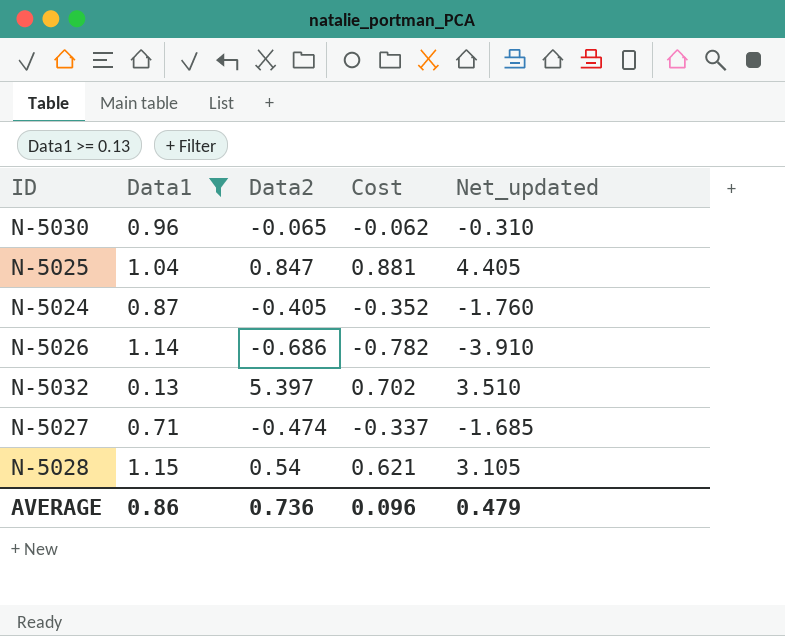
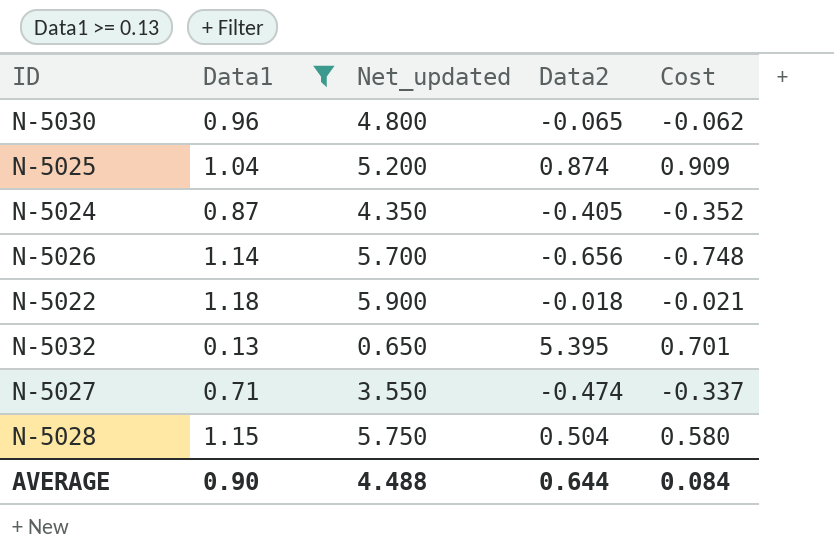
column Net_updated | formula: [Cost] * 5 -> [Data1] * 5
column Net_updated | position: 5 -> 3
N-5025 | Data2: 0.847 -> 0.874
N-5025 | Cost: 0.881 -> 0.909
N-5026 | Data2: -0.686 -> -0.656
N-5026 | Cost: -0.782 -> -0.748
row N-5022: none -> 1.18 | 5.900 | -0.018 | -0.021
N-5032 | Data2: 5.397 -> 5.395
N-5032 | Cost: 0.702 -> 0.701
N-5028 | Data2: 0.54 -> 0.504
N-5028 | Cost: 0.621 -> 0.580
AVERAGE | Data1: 0.86 -> 0.90
AVERAGE | Net_updated: 0.479 -> 4.488
AVERAGE | Data2: 0.736 -> 0.644
AVERAGE | Cost: 0.096 -> 0.084

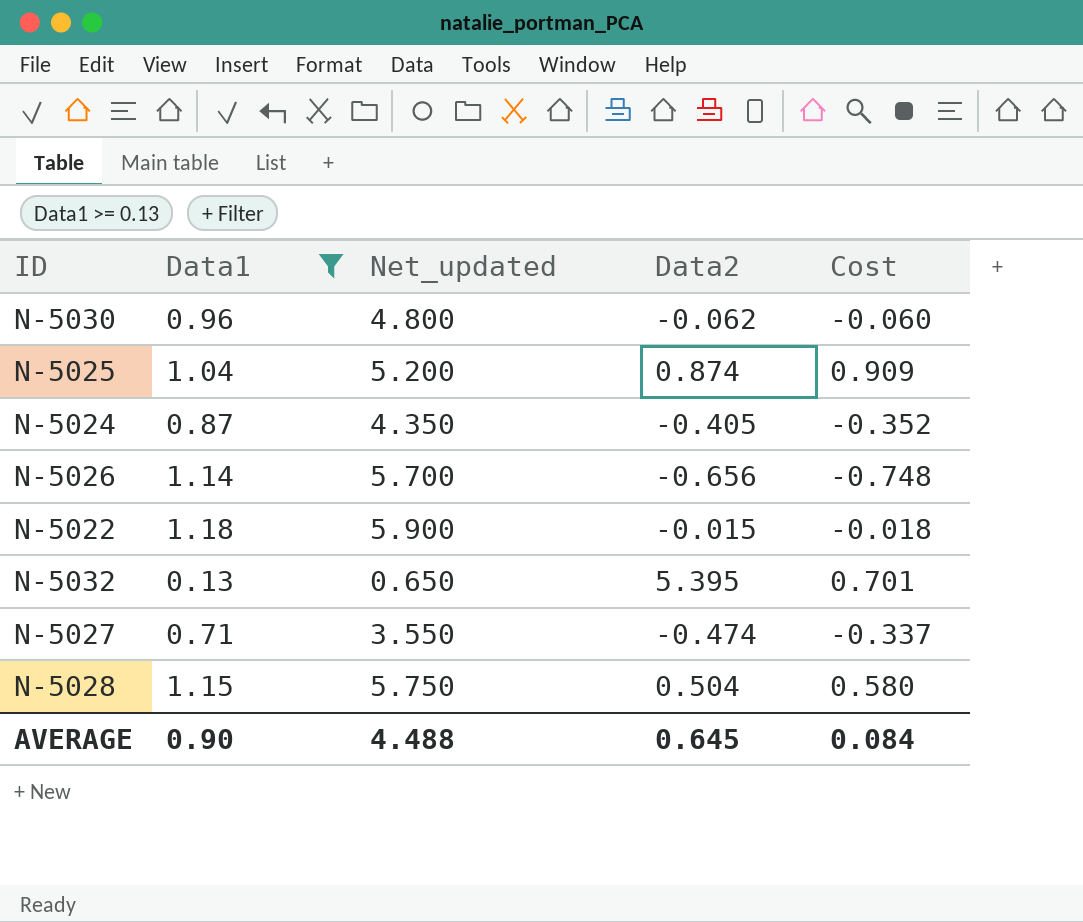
N-5030 | Data2: -0.065 -> -0.062
N-5030 | Cost: -0.062 -> -0.060
N-5022 | Data2: -0.018 -> -0.015
N-5022 | Cost: -0.021 -> -0.018
AVERAGE | Data2: 0.644 -> 0.645

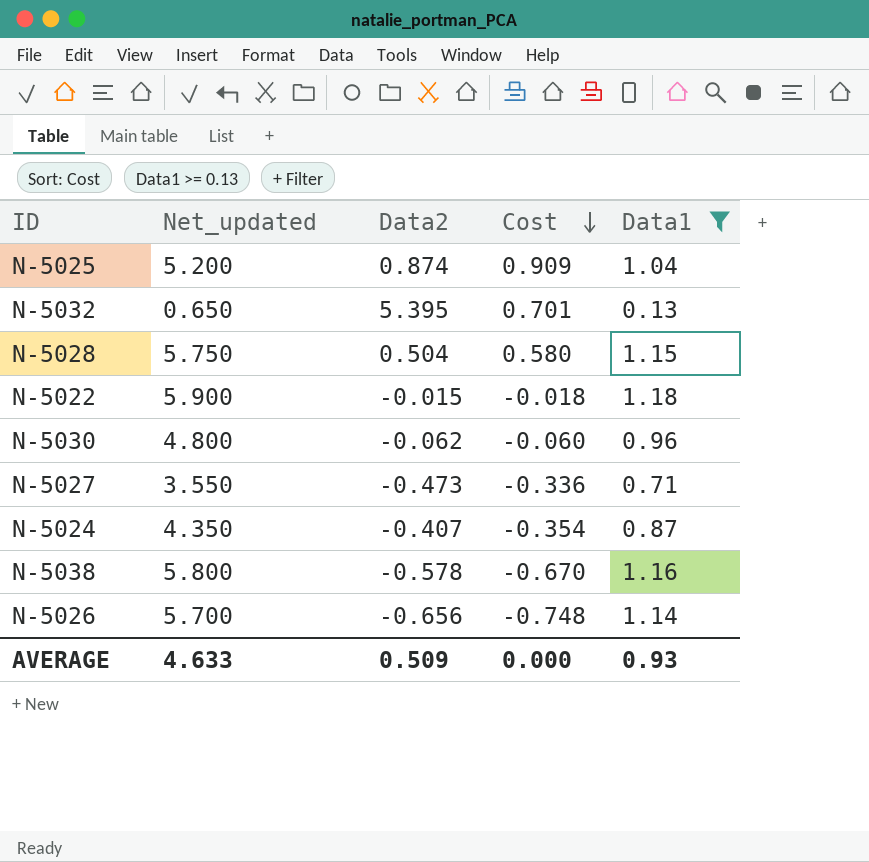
row order: none -> Cost descending
column Data1 | position: 2 -> 5
N-5027 | Data2: -0.474 -> -0.473
N-5027 | Cost: -0.337 -> -0.336
N-5024 | Data2: -0.405 -> -0.407
N-5024 | Cost: -0.352 -> -0.354
row N-5038: none -> 5.800 | -0.578 | -0.670 | 1.16
AVERAGE | Net_updated: 4.488 -> 4.633
AVERAGE | Data2: 0.645 -> 0.509
AVERAGE | Cost: 0.084 -> 0.000
AVERAGE | Data1: 0.90 -> 0.93

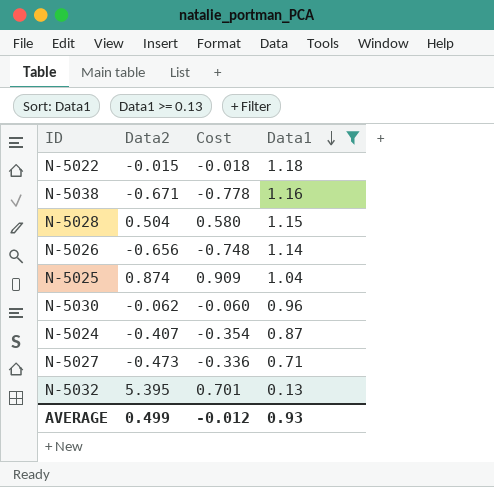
row order: Cost descending -> Data1 descending
column Net_updated | formula: [Data1] * 5 -> none
N-5038 | Data2: -0.578 -> -0.671
N-5038 | Cost: -0.670 -> -0.778
AVERAGE | Data2: 0.509 -> 0.499
AVERAGE | Cost: 0.000 -> -0.012

